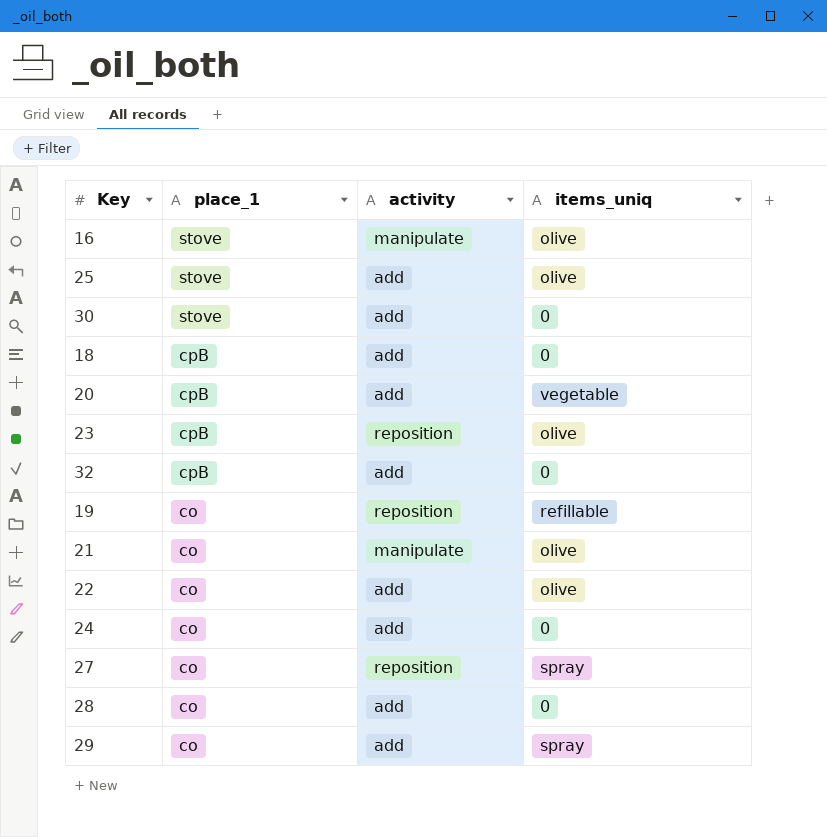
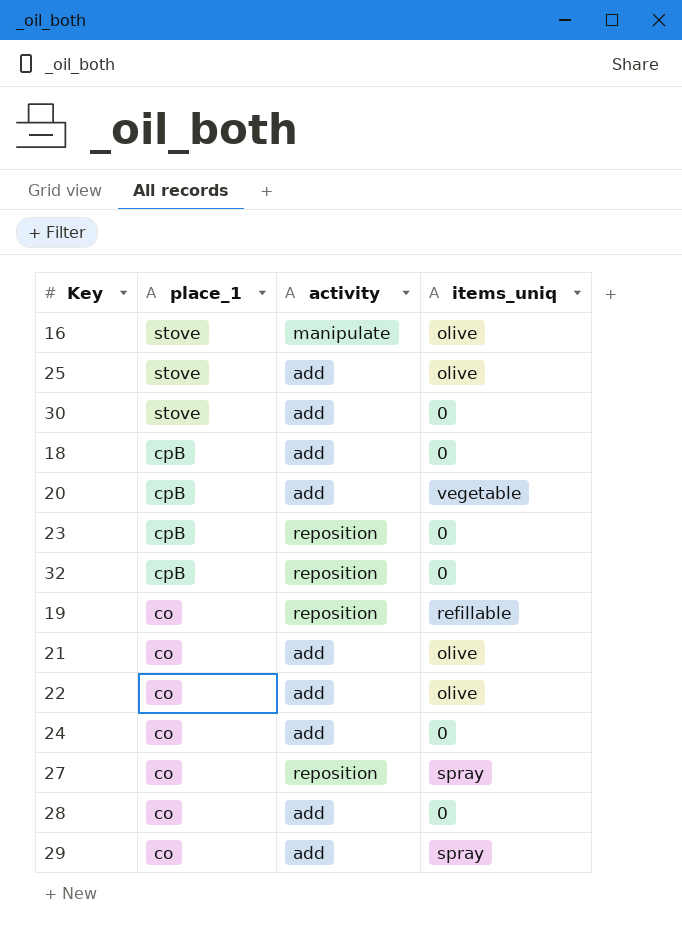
23 | items_uniq: olive -> 0
32 | activity: add -> reposition
21 | activity: manipulate -> add

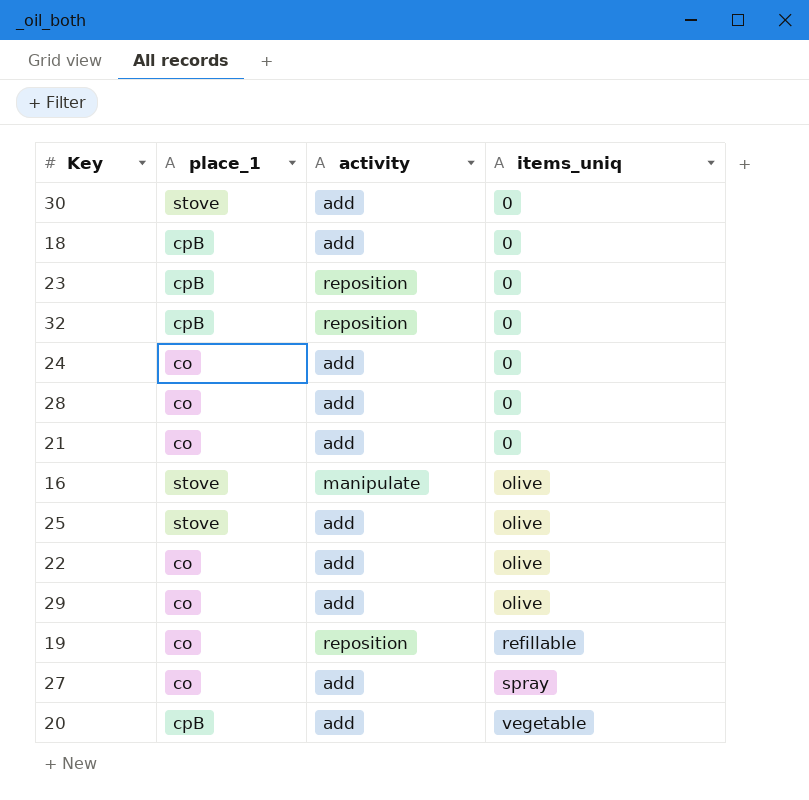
row order: place_1 descending -> items_uniq ascending
21 | items_uniq: olive -> 0
29 | items_uniq: spray -> olive
27 | activity: reposition -> add

